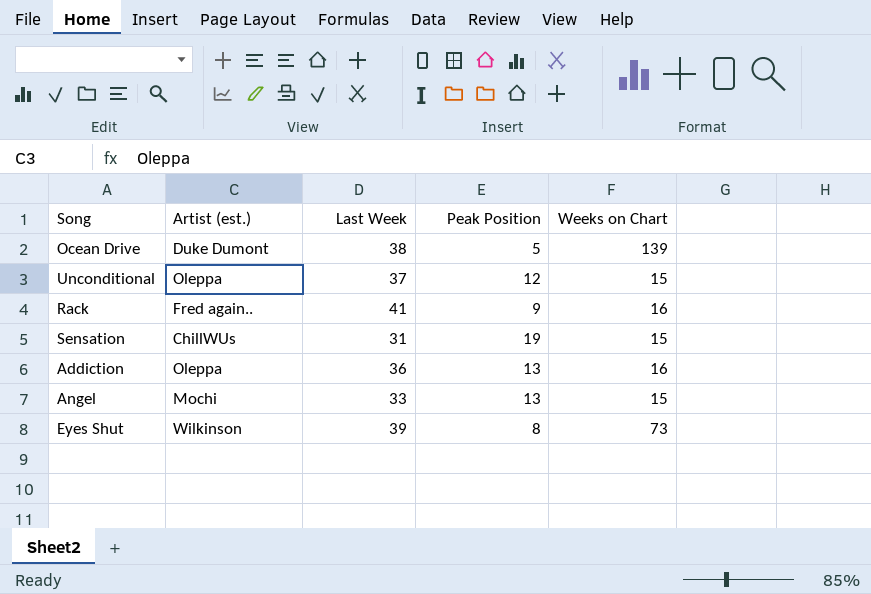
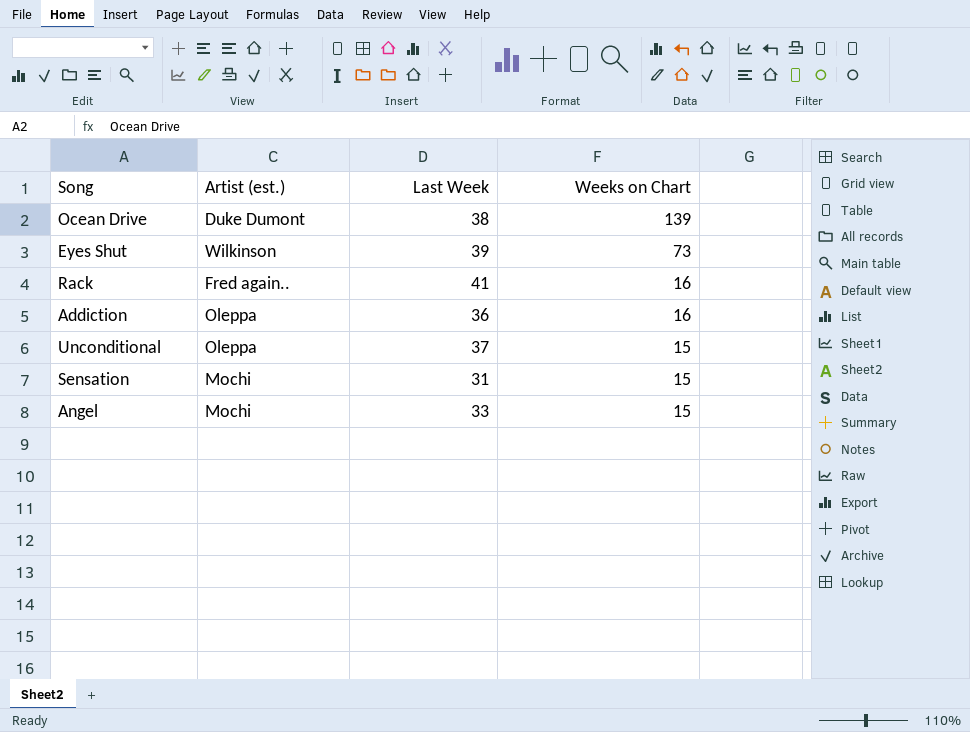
row order: none -> Weeks on Chart descending
column Peak Position | position: 4 -> none
Sensation | Artist (est.): ChillWUs -> Mochi

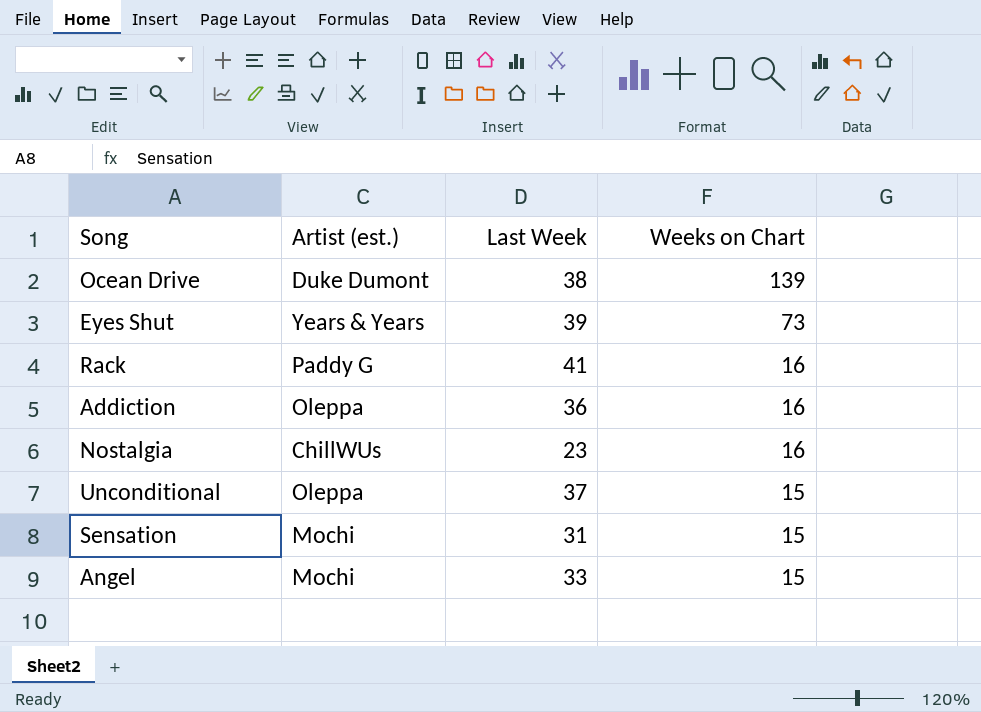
Eyes Shut | Artist (est.): Wilkinson -> Years & Years
Rack | Artist (est.): Fred again.. -> Paddy G
row Nostalgia: none -> ChillWUs | 23 | 16

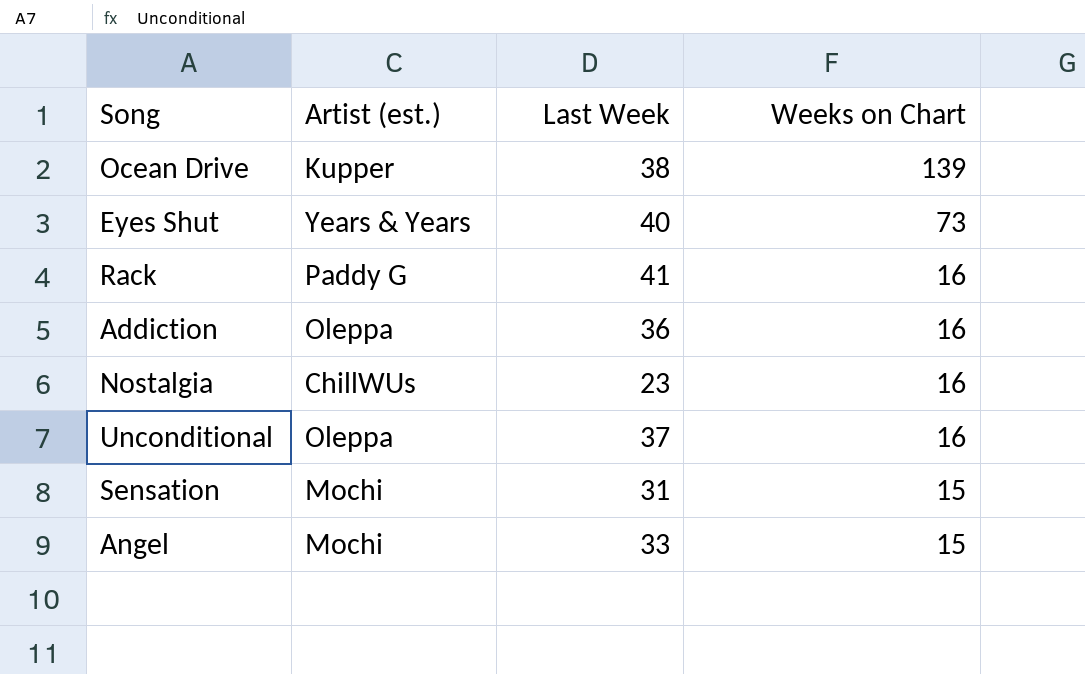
Ocean Drive | Artist (est.): Duke Dumont -> Kupper
Eyes Shut | Last Week: 39 -> 40
Unconditional | Weeks on Chart: 15 -> 16

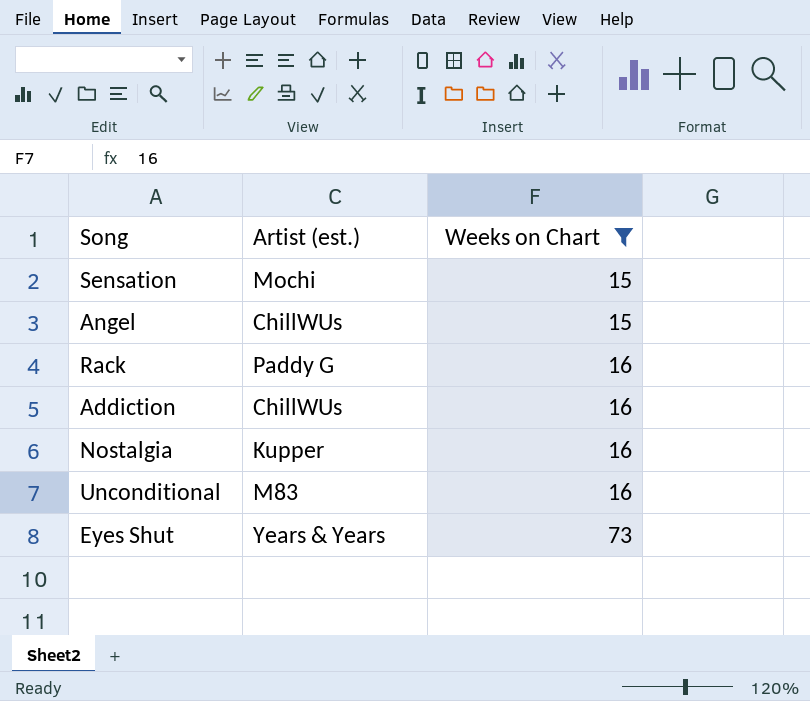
filter: none -> Weeks on Chart != 139
row order: Weeks on Chart descending -> Weeks on Chart ascending
column Last Week | position: 3 -> none
Angel | Artist (est.): Mochi -> ChillWUs
Addiction | Artist (est.): Oleppa -> ChillWUs
Nostalgia | Artist (est.): ChillWUs -> Kupper
Unconditional | Artist (est.): Oleppa -> M83

